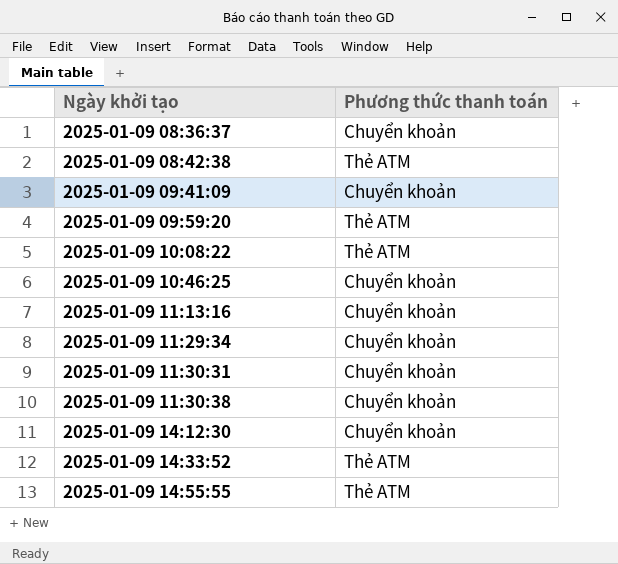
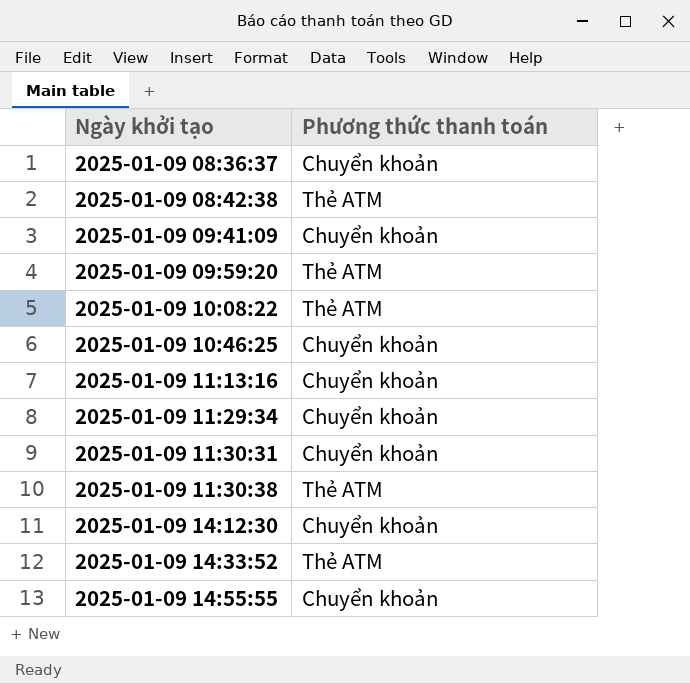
2025-01-09 11:30:38 | Phương thức thanh toán: Chuyển khoản -> Thẻ ATM
2025-01-09 14:55:55 | Phương thức thanh toán: Thẻ ATM -> Chuyển khoản

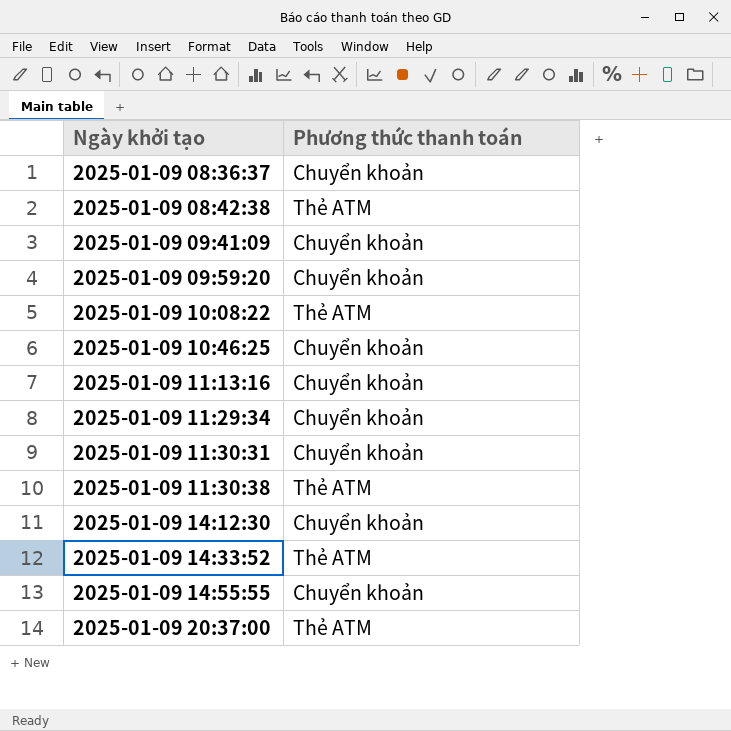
2025-01-09 09:59:20 | Phương thức thanh toán: Thẻ ATM -> Chuyển khoản
row 2025-01-09 20:37:00: none -> Thẻ ATM

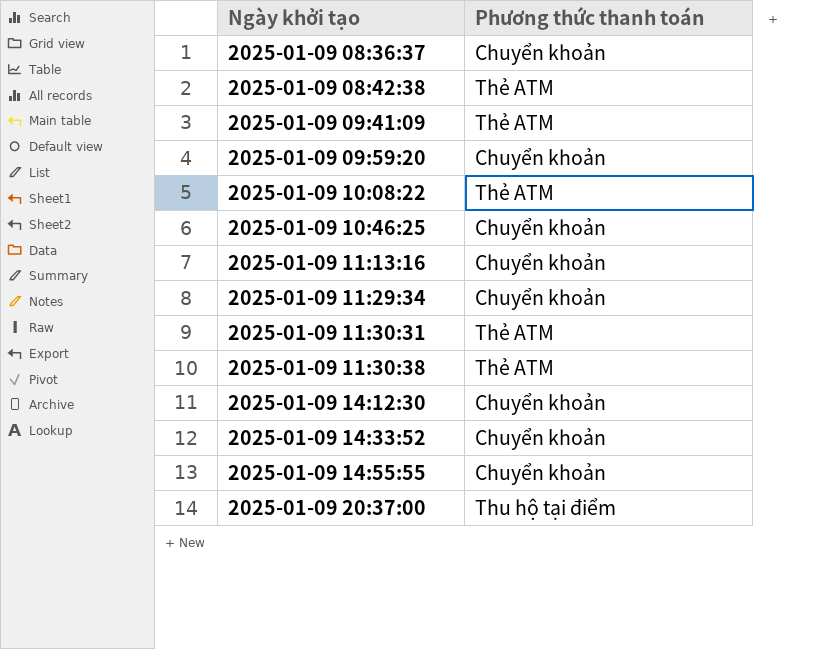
2025-01-09 09:41:09 | Phương thức thanh toán: Chuyển khoản -> Thẻ ATM
2025-01-09 11:30:31 | Phương thức thanh toán: Chuyển khoản -> Thẻ ATM
2025-01-09 14:33:52 | Phương thức thanh toán: Thẻ ATM -> Chuyển khoản
2025-01-09 20:37:00 | Phương thức thanh toán: Thẻ ATM -> Thu hộ tại điểm

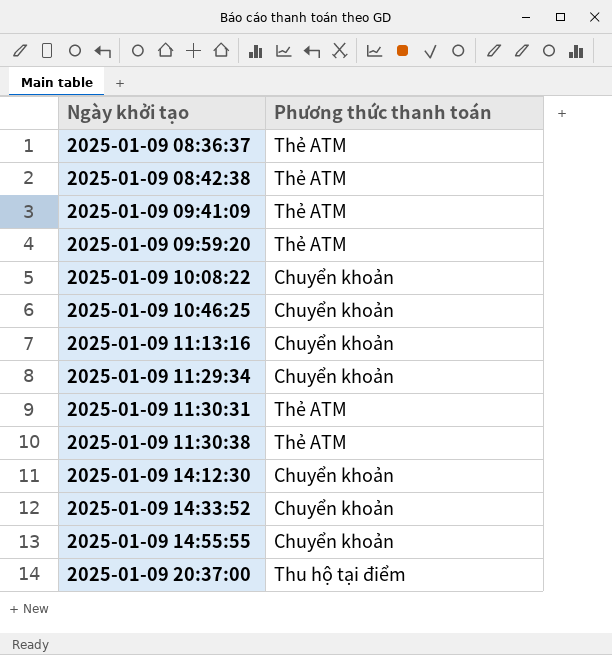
2025-01-09 08:36:37 | Phương thức thanh toán: Chuyển khoản -> Thẻ ATM
2025-01-09 09:59:20 | Phương thức thanh toán: Chuyển khoản -> Thẻ ATM
2025-01-09 10:08:22 | Phương thức thanh toán: Thẻ ATM -> Chuyển khoản

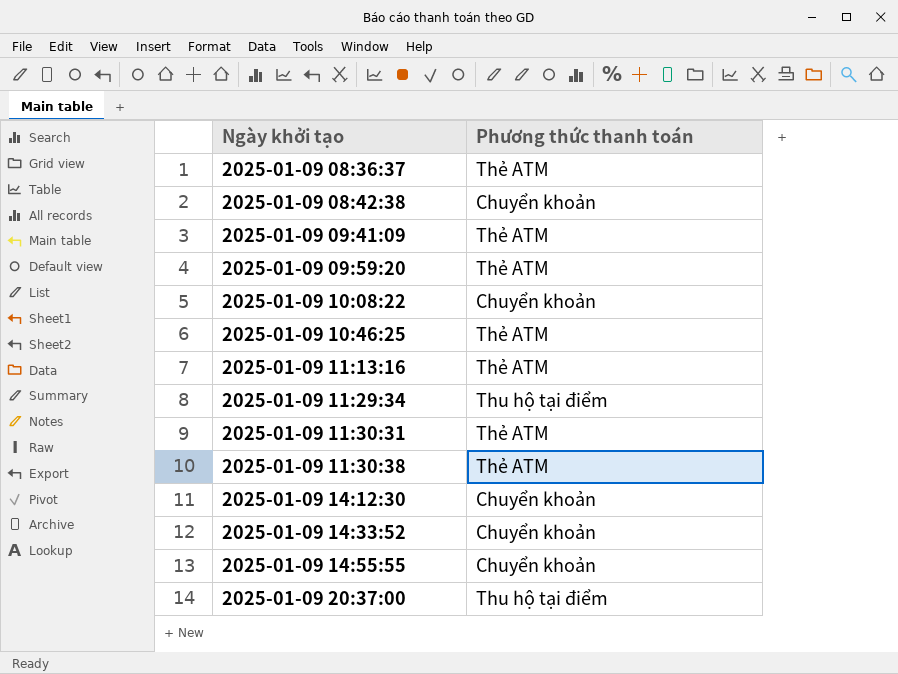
2025-01-09 08:42:38 | Phương thức thanh toán: Thẻ ATM -> Chuyển khoản
2025-01-09 10:46:25 | Phương thức thanh toán: Chuyển khoản -> Thẻ ATM
2025-01-09 11:13:16 | Phương thức thanh toán: Chuyển khoản -> Thẻ ATM
2025-01-09 11:29:34 | Phương thức thanh toán: Chuyển khoản -> Thu hộ tại điểm

